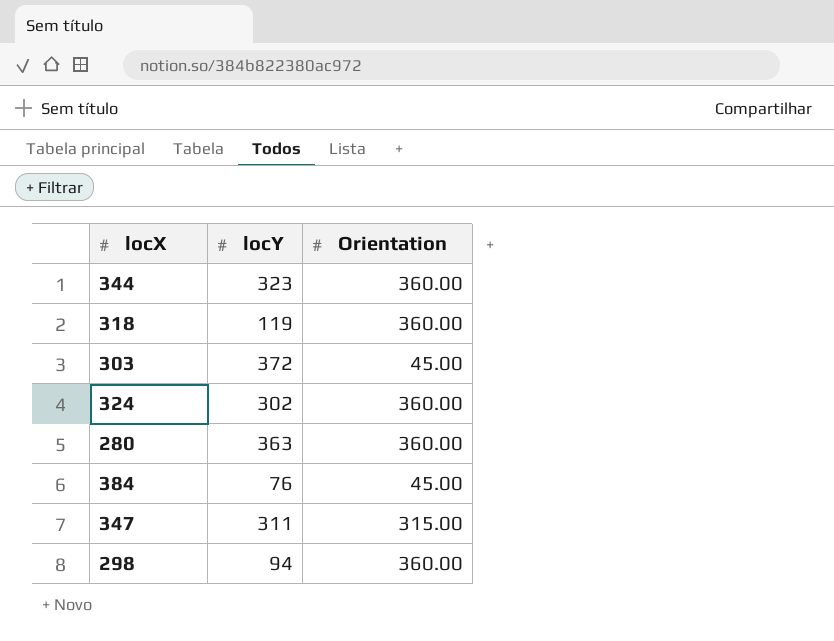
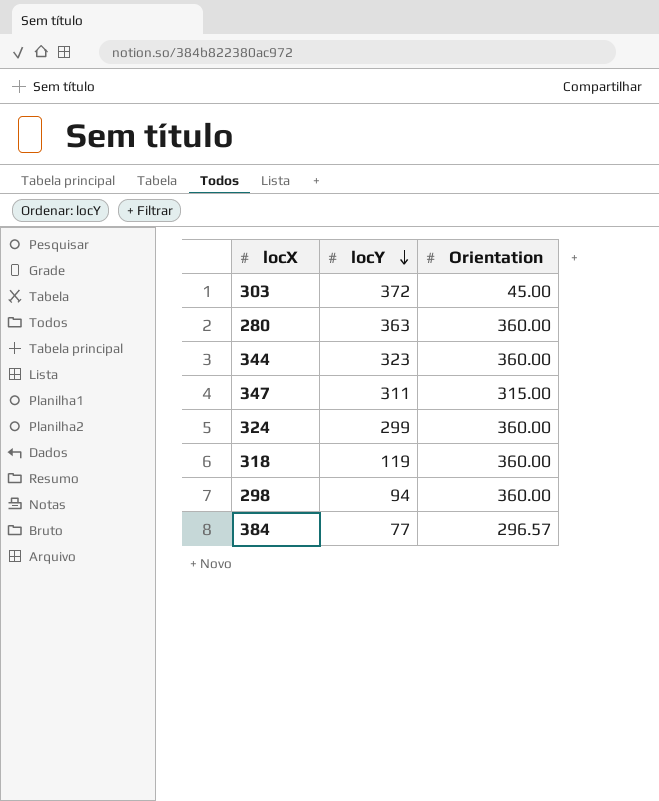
row order: none -> locY descending
324 | locY: 302 -> 299
384 | locY: 76 -> 77
384 | Orientation: 45.00 -> 296.57

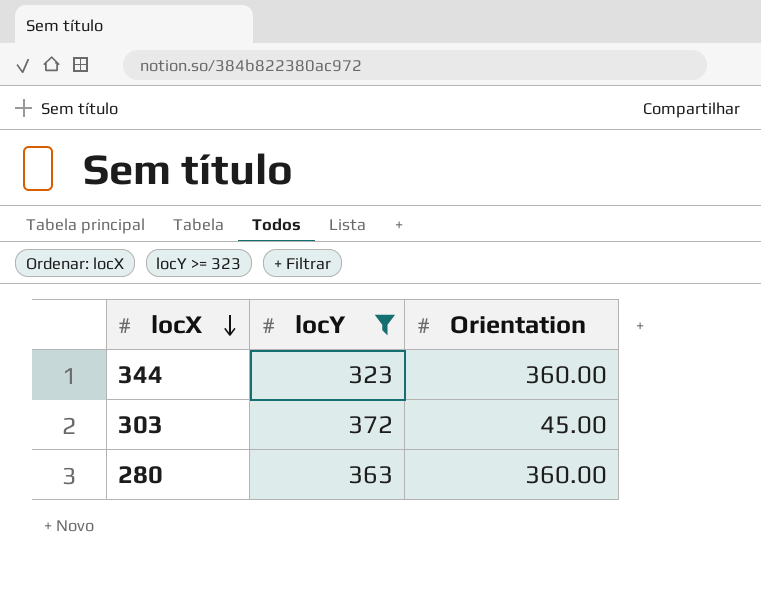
filter: none -> locY >= 323
row order: locY descending -> locX descending

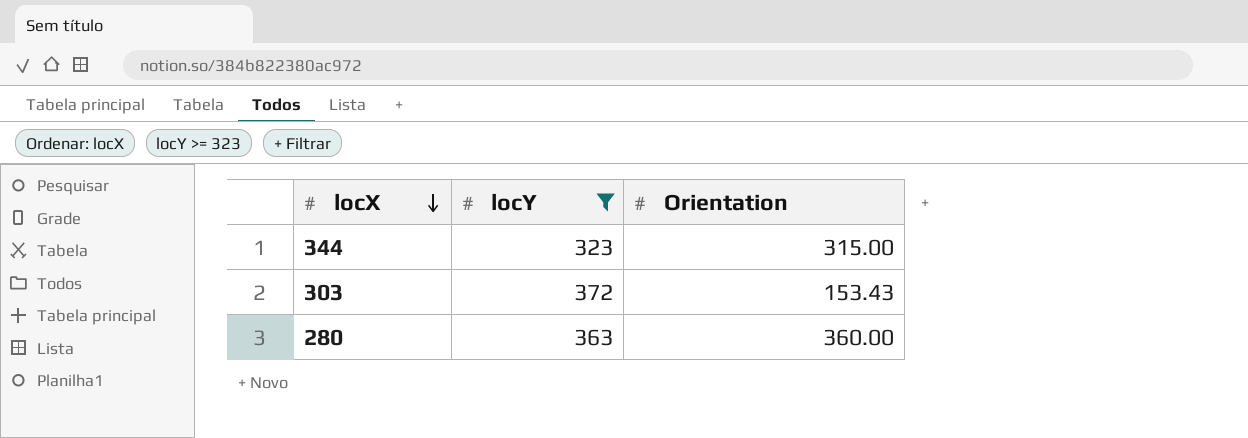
344 | Orientation: 360.00 -> 315.00
303 | Orientation: 45.00 -> 153.43

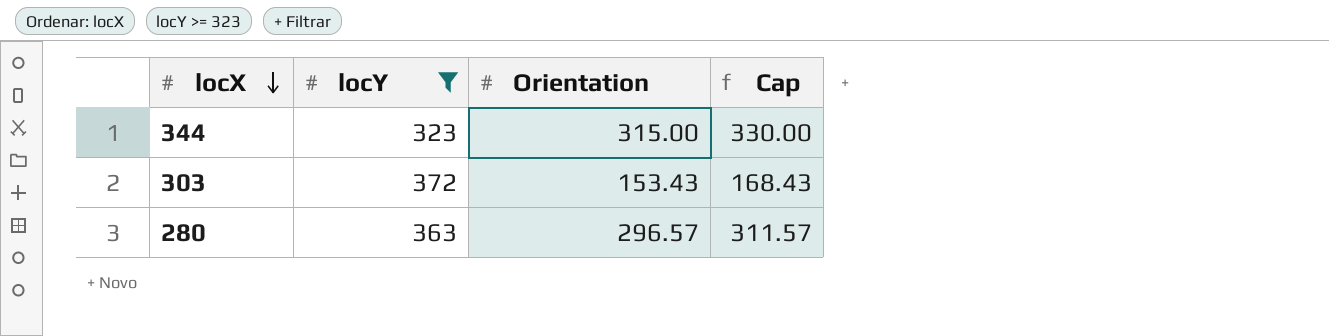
column Cap | formula: none -> [Orientation] + 15
280 | Orientation: 360.00 -> 296.57

